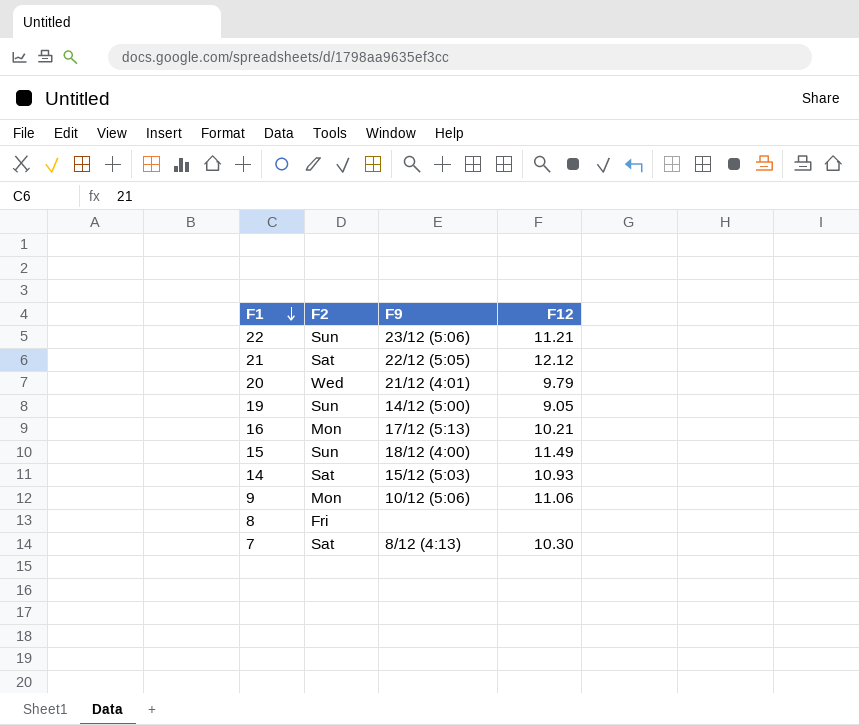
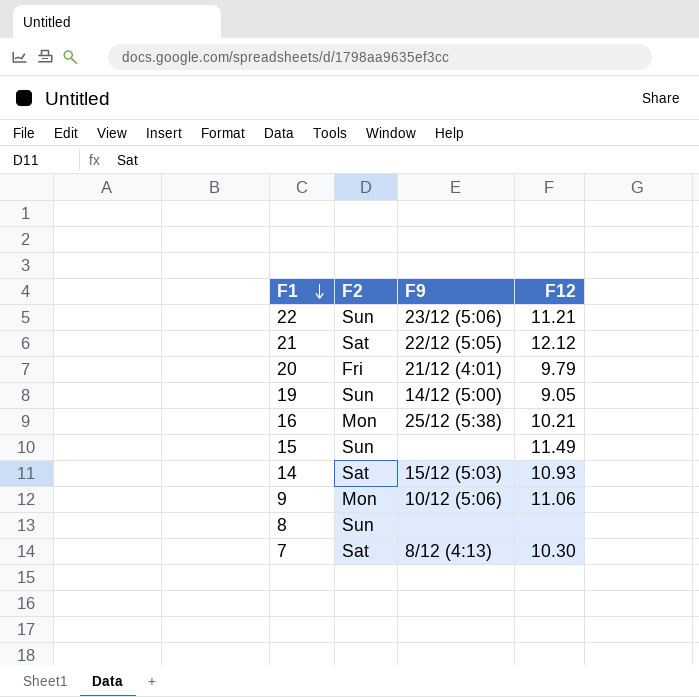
20 | F2: Wed -> Fri
16 | F9: 17/12 (5:13) -> 25/12 (5:38)
15 | F9: 18/12 (4:00) -> none
8 | F2: Fri -> Sun

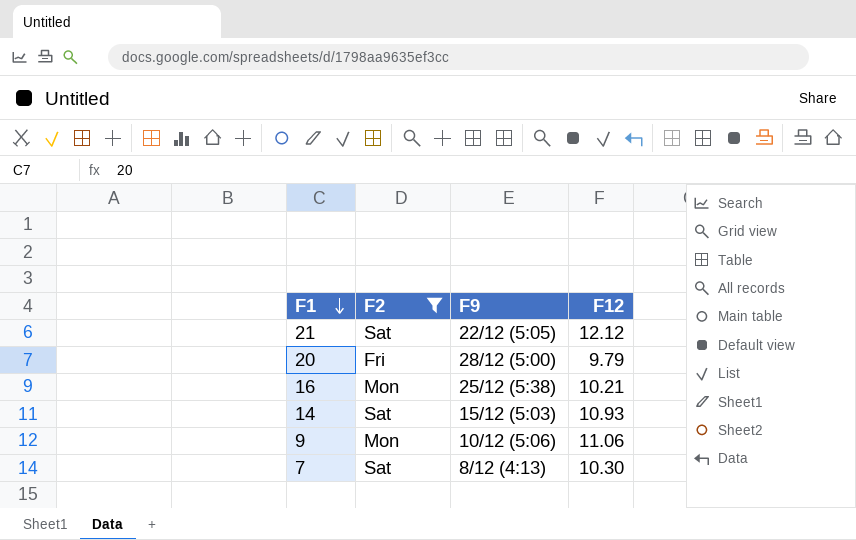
filter: none -> F2 != Sun
20 | F9: 21/12 (4:01) -> 28/12 (5:00)

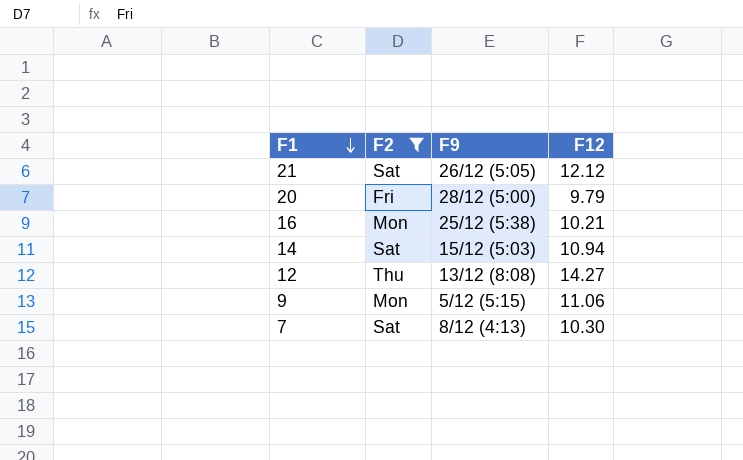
21 | F9: 22/12 (5:05) -> 26/12 (5:05)
14 | F12: 10.93 -> 10.94
row 12: none -> Thu | 13/12 (8:08) | 14.27
9 | F9: 10/12 (5:06) -> 5/12 (5:15)

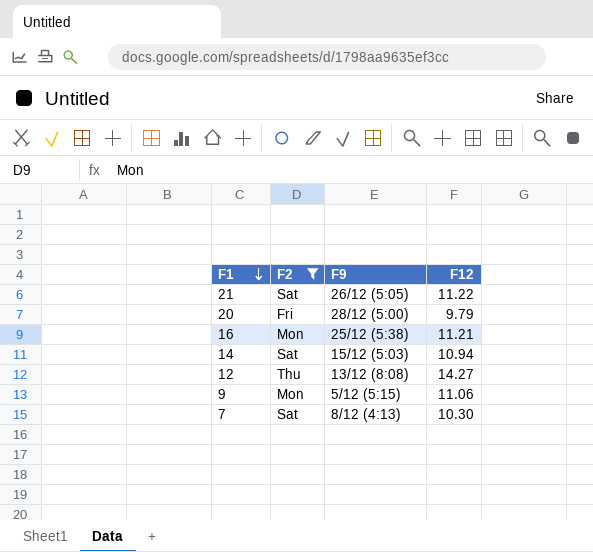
21 | F12: 12.12 -> 11.22
16 | F12: 10.21 -> 11.21

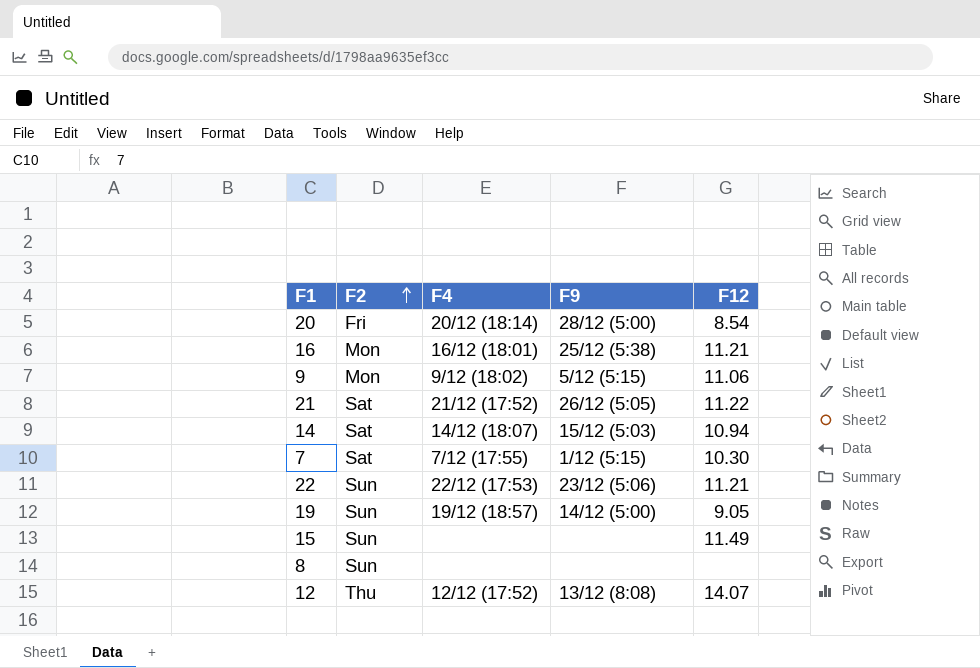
filter: F2 != Sun -> none
row order: F1 descending -> F2 ascending
column F4 | position: none -> 3
20 | F12: 9.79 -> 8.54
7 | F9: 8/12 (4:13) -> 1/12 (5:15)
12 | F12: 14.27 -> 14.07

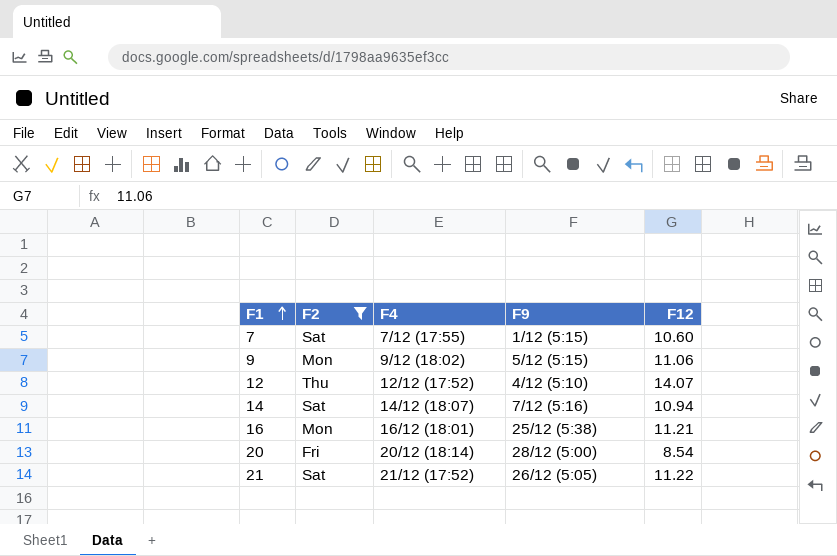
filter: none -> F2 != Sun
row order: F2 ascending -> F1 ascending
7 | F12: 10.30 -> 10.60
12 | F9: 13/12 (8:08) -> 4/12 (5:10)
14 | F9: 15/12 (5:03) -> 7/12 (5:16)

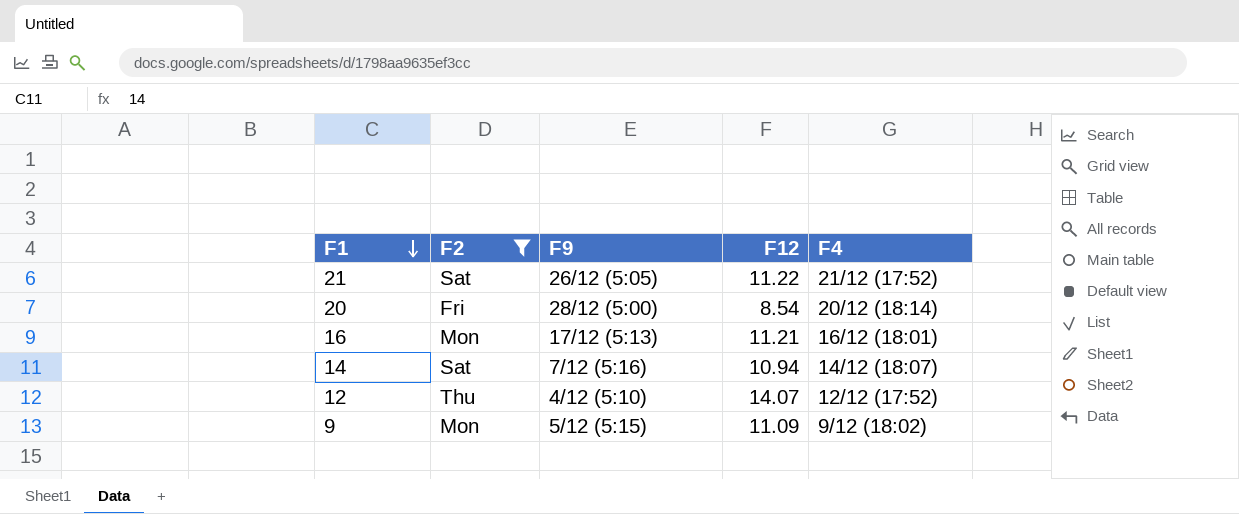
row order: F1 ascending -> F1 descending
column F4 | position: 3 -> 5
row 7: Sat | 7/12 (17:55) | 1/12 (5:15) | 10.60 -> none
16 | F9: 25/12 (5:38) -> 17/12 (5:13)
9 | F12: 11.06 -> 11.09

